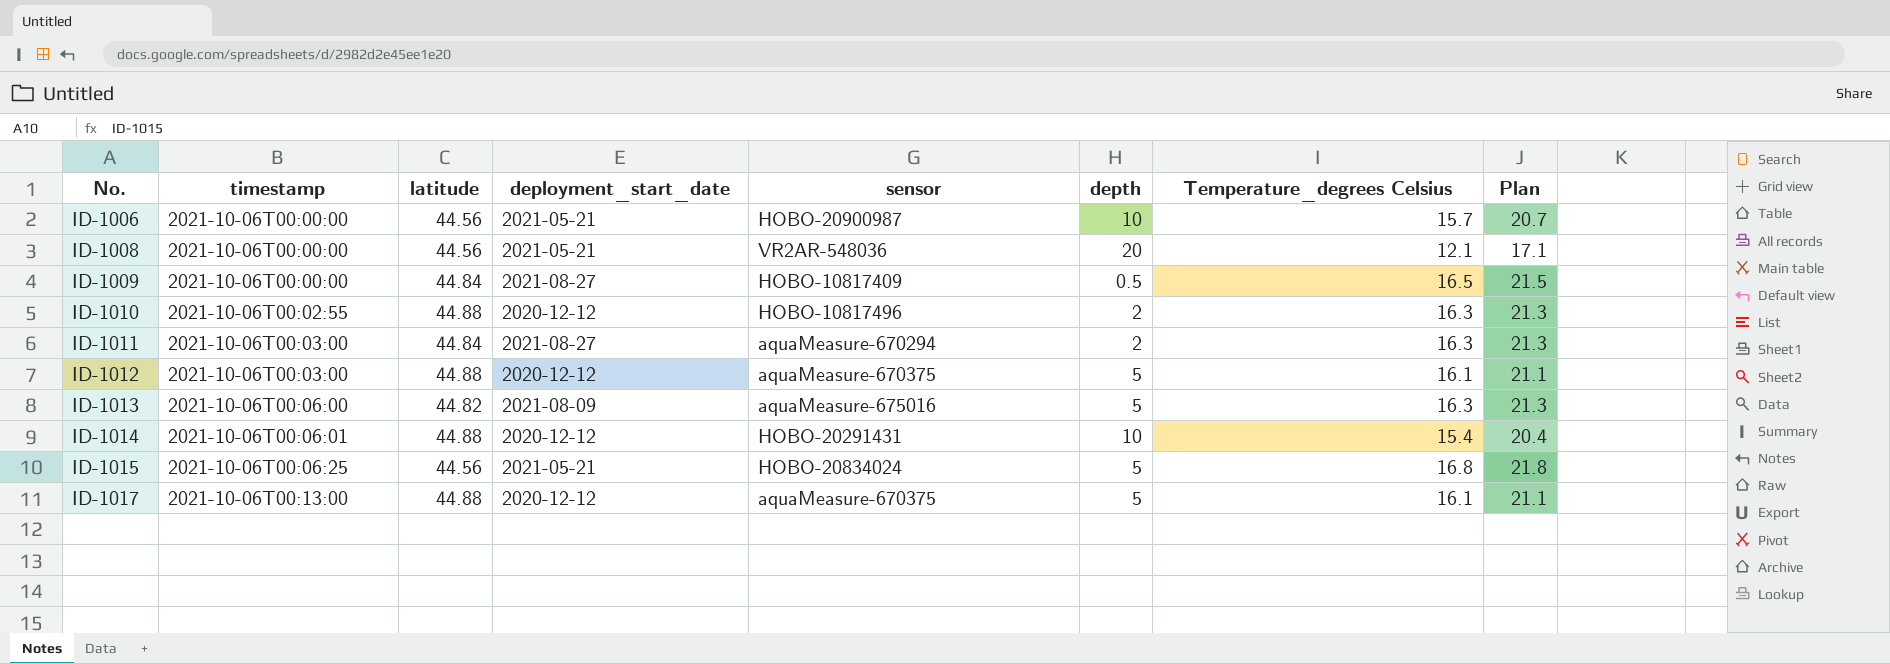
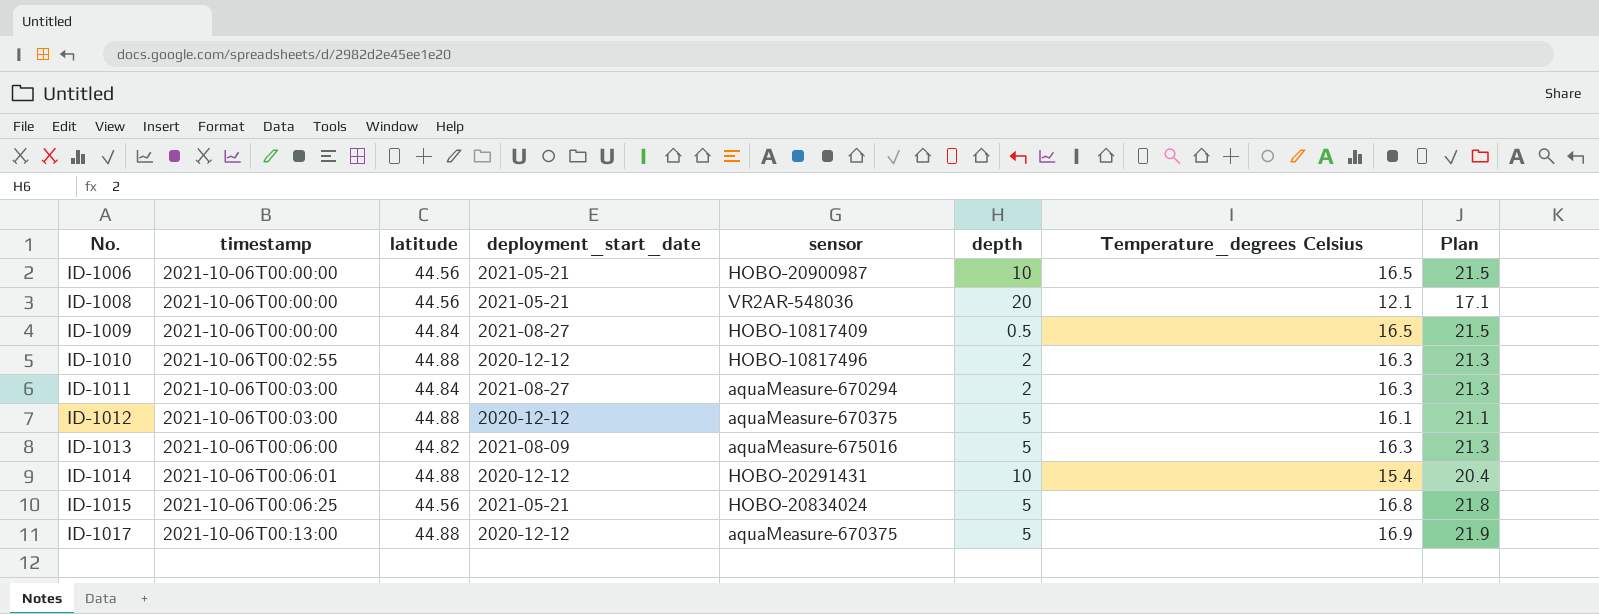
ID-1006 | Temperature_degrees Celsius: 15.7 -> 16.5
ID-1006 | Plan: 20.7 -> 21.5
ID-1017 | Temperature_degrees Celsius: 16.1 -> 16.9
ID-1017 | Plan: 21.1 -> 21.9

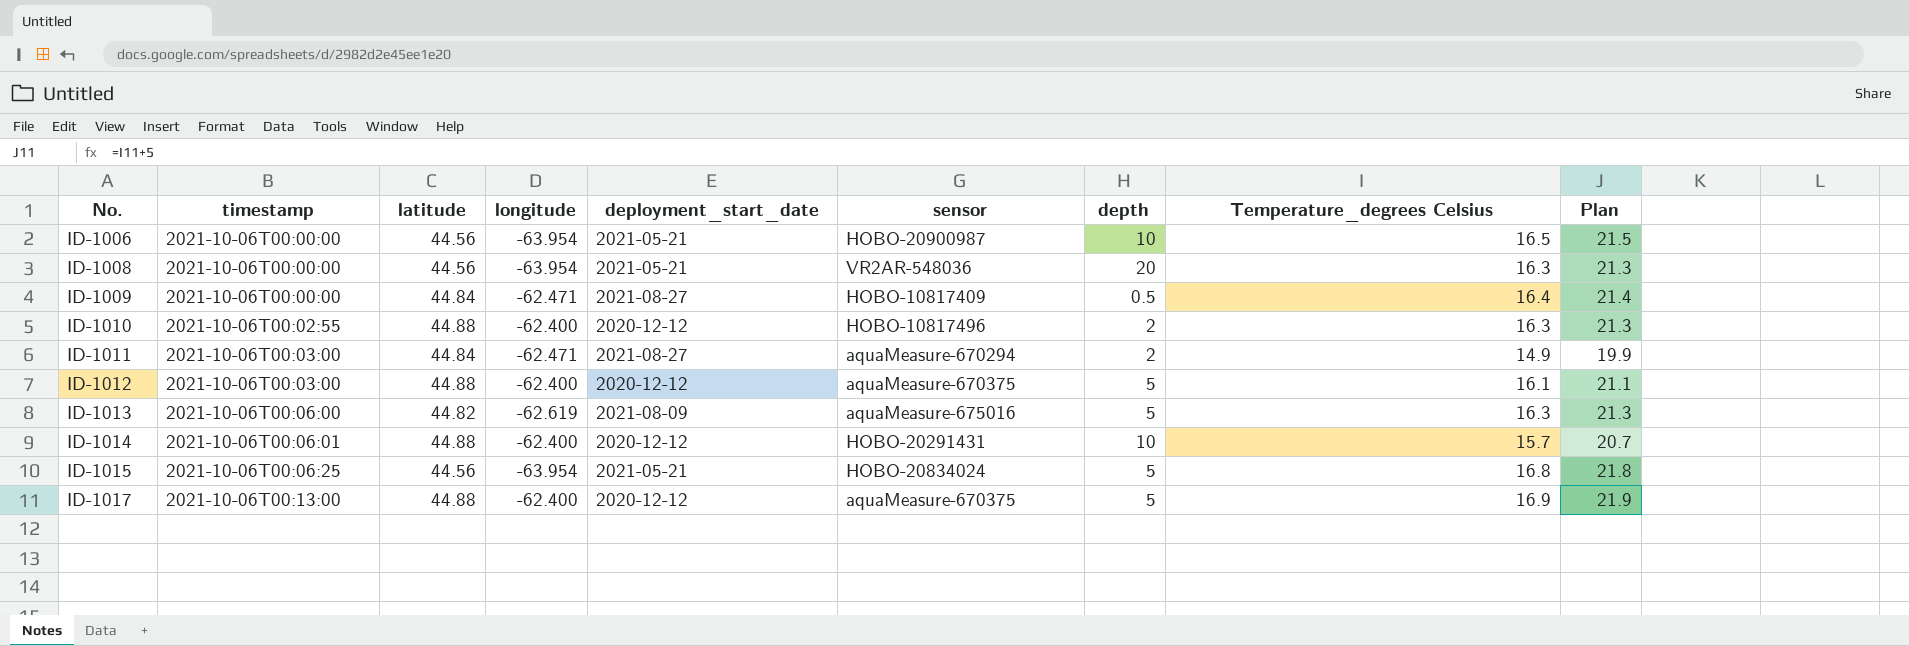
column longitude | position: none -> 4
ID-1008 | Temperature_degrees Celsius: 12.1 -> 16.3
ID-1008 | Plan: 17.1 -> 21.3
ID-1009 | Temperature_degrees Celsius: 16.5 -> 16.4
ID-1009 | Plan: 21.5 -> 21.4
ID-1011 | Temperature_degrees Celsius: 16.3 -> 14.9
ID-1011 | Plan: 21.3 -> 19.9
ID-1014 | Temperature_degrees Celsius: 15.4 -> 15.7
ID-1014 | Plan: 20.4 -> 20.7

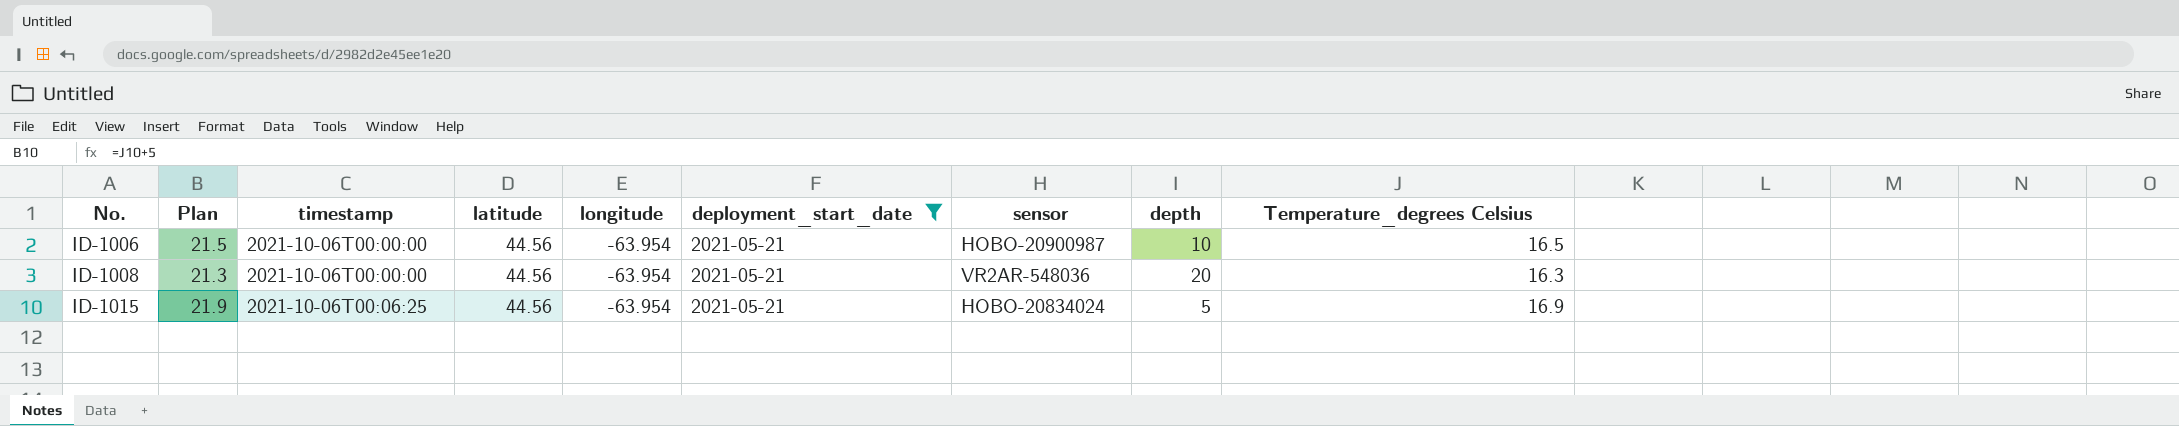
filter: none -> deployment_start_date = 2021-05-21
column Plan | position: 9 -> 2
ID-1015 | Plan: 21.8 -> 21.9
ID-1015 | Temperature_degrees Celsius: 16.8 -> 16.9

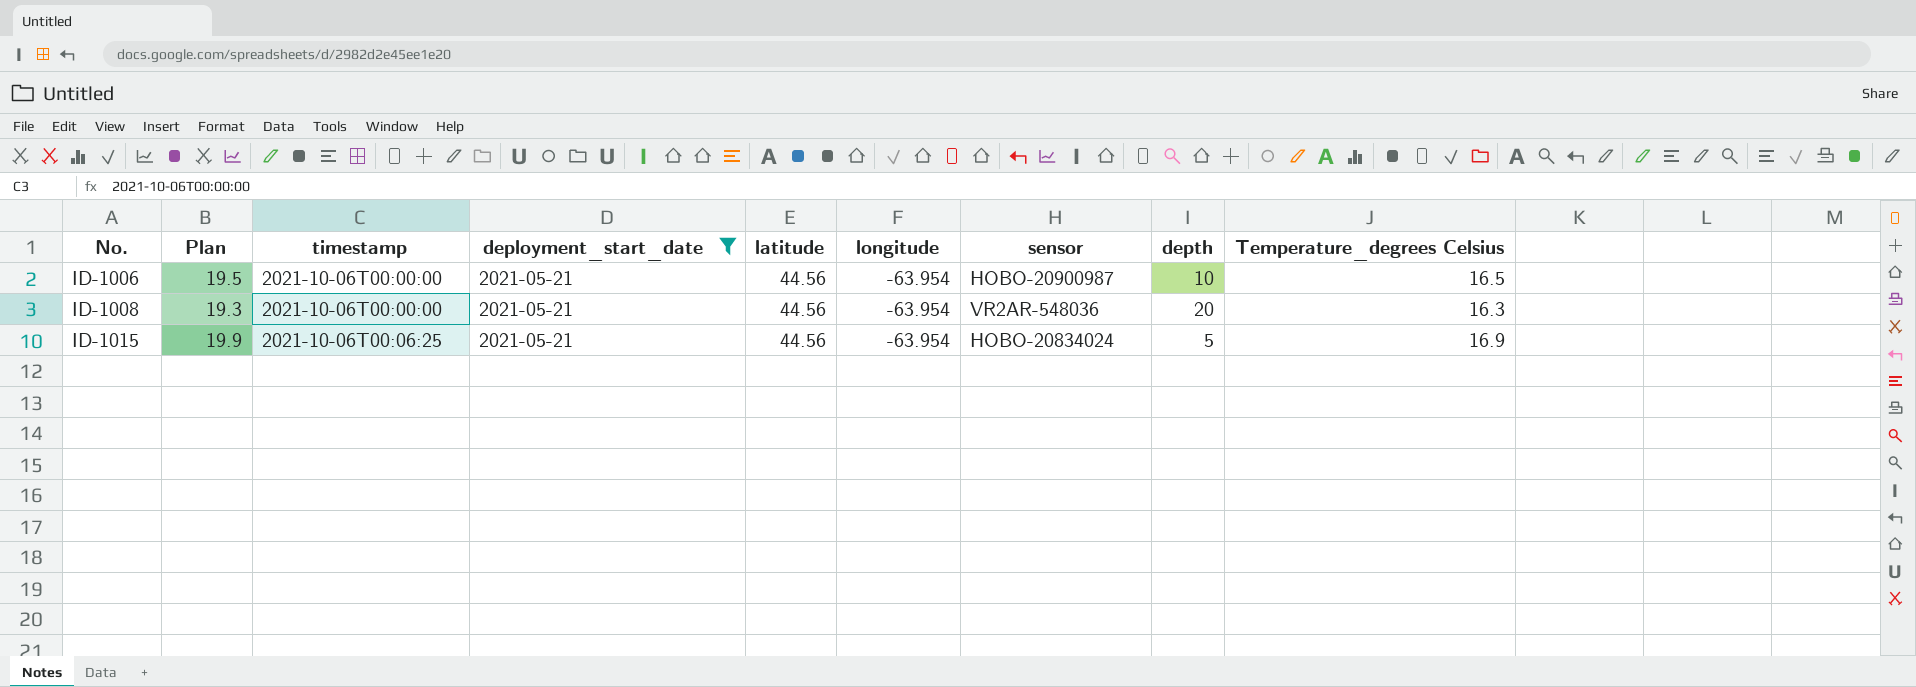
column Plan | formula: [Temperature_degrees Celsius] + 5 -> [Temperature_degrees Celsius] + 3
column deployment_start_date | position: 6 -> 4

